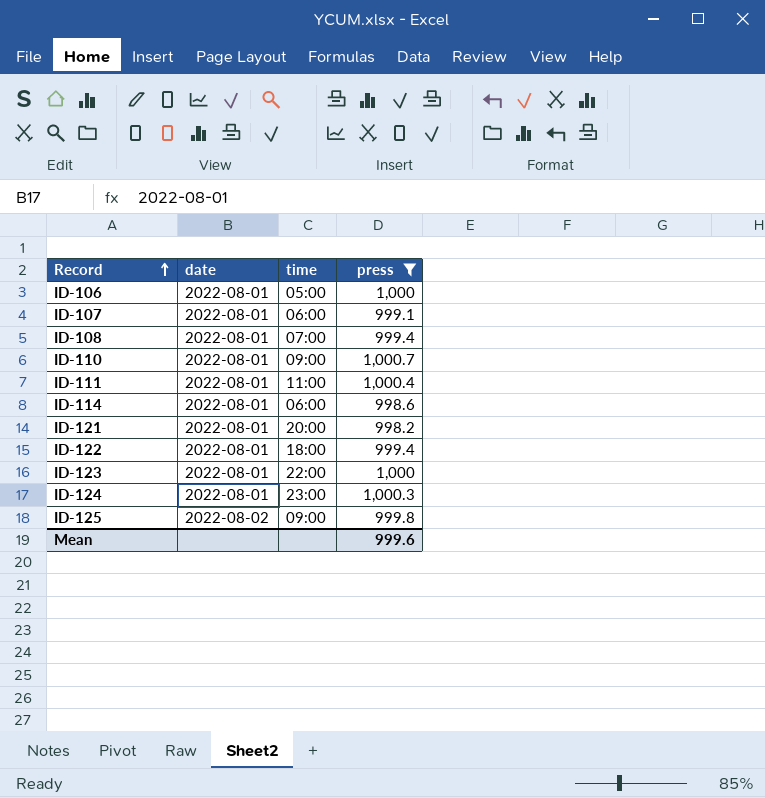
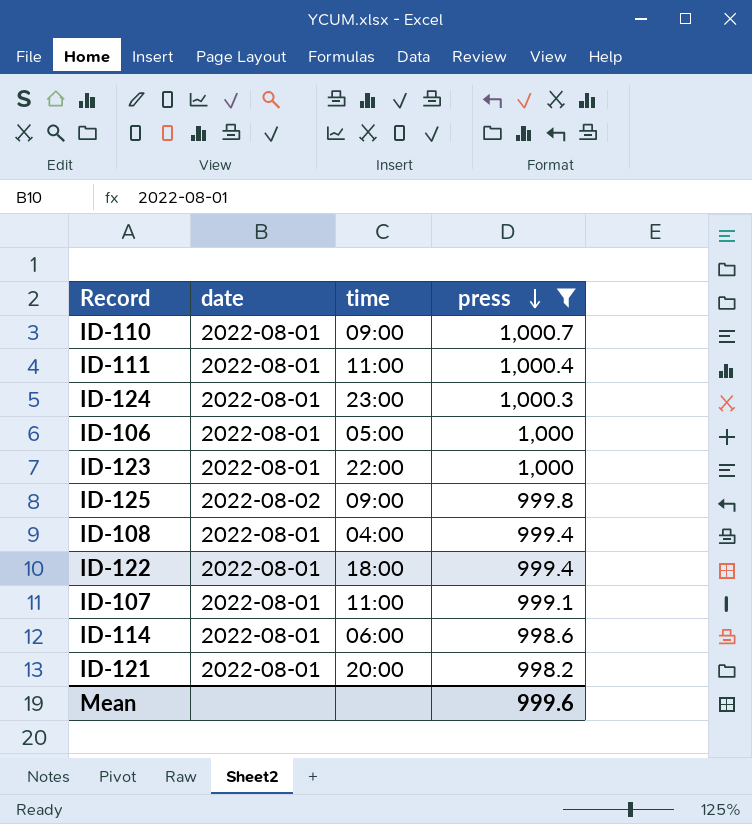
row order: Record ascending -> press descending
ID-108 | time: 07:00 -> 04:00
ID-107 | time: 06:00 -> 11:00

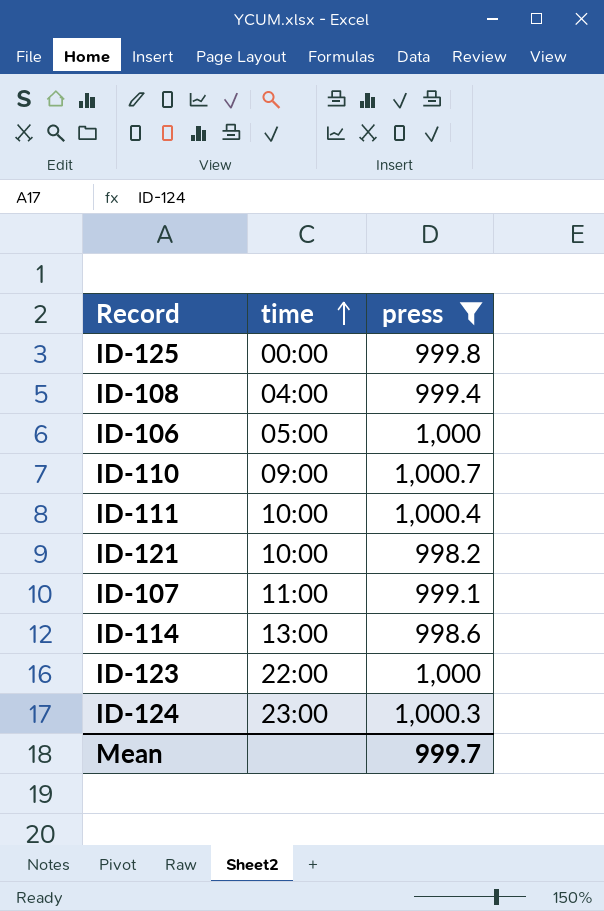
row order: press descending -> time ascending
column date | position: 2 -> none
row ID-122: 2022-08-01 | 18:00 | 999.4 -> none
ID-125 | time: 09:00 -> 00:00
ID-111 | time: 11:00 -> 10:00
ID-121 | time: 20:00 -> 10:00
ID-114 | time: 06:00 -> 13:00
Mean | press: 999.6 -> 999.7

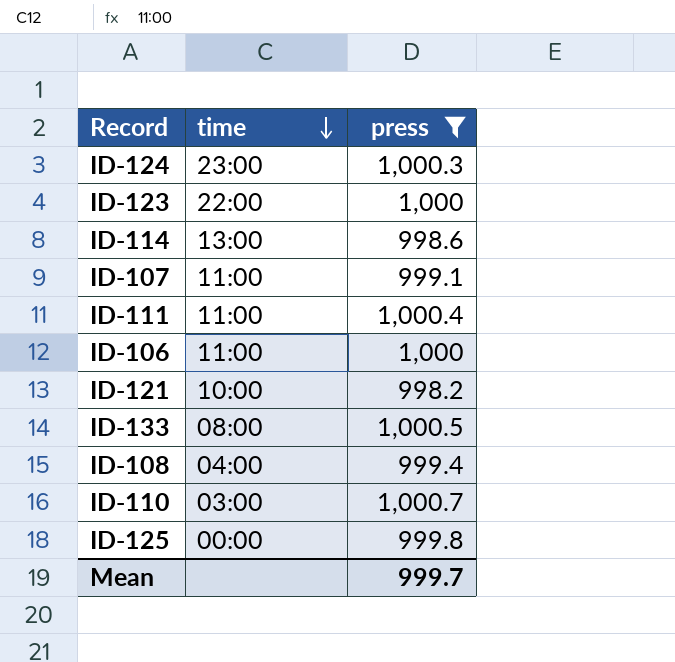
row order: time ascending -> time descending
ID-111 | time: 10:00 -> 11:00
ID-106 | time: 05:00 -> 11:00
row ID-133: none -> 08:00 | 1,000.5
ID-110 | time: 09:00 -> 03:00

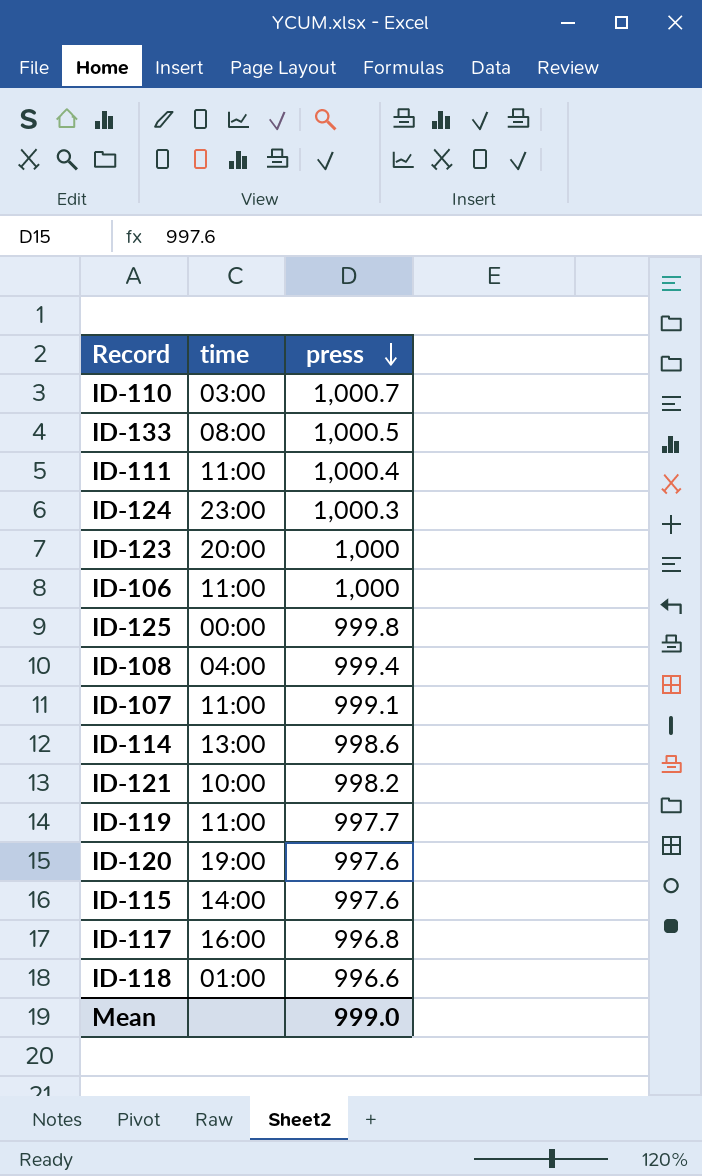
filter: press >= 998.2 -> none
row order: time descending -> press descending
ID-123 | time: 22:00 -> 20:00
Mean | press: 999.7 -> 999.0

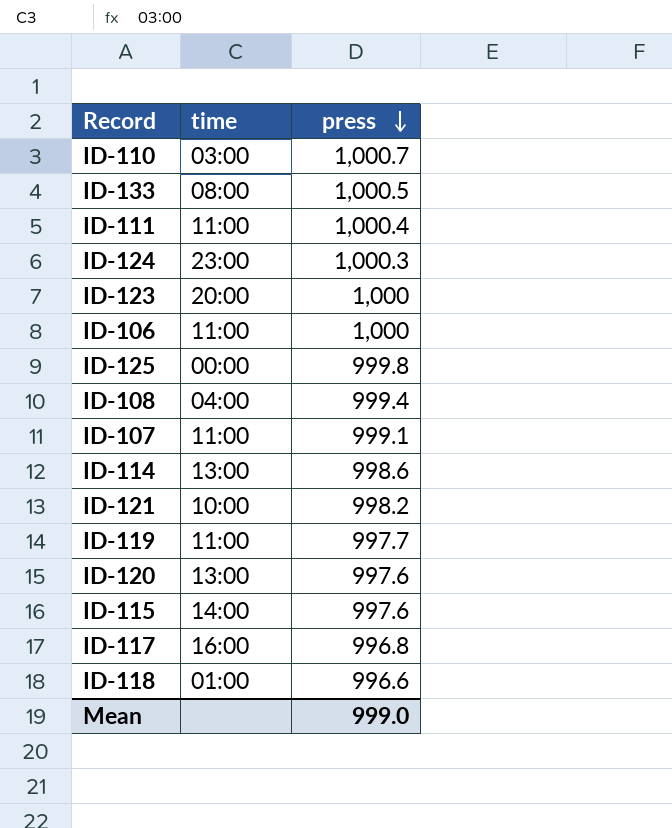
ID-120 | time: 19:00 -> 13:00

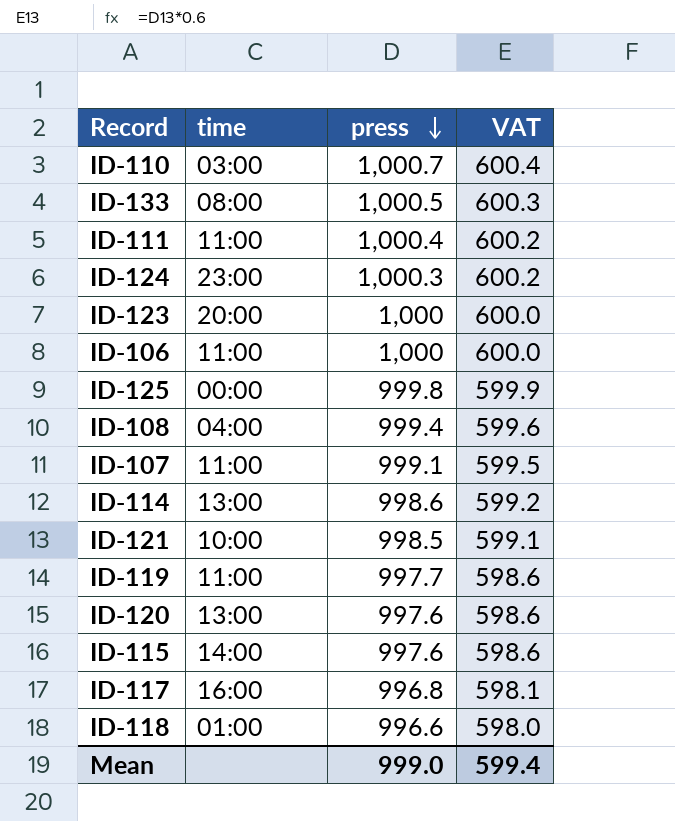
column VAT | formula: none -> [press] * 0.6
ID-121 | press: 998.2 -> 998.5

